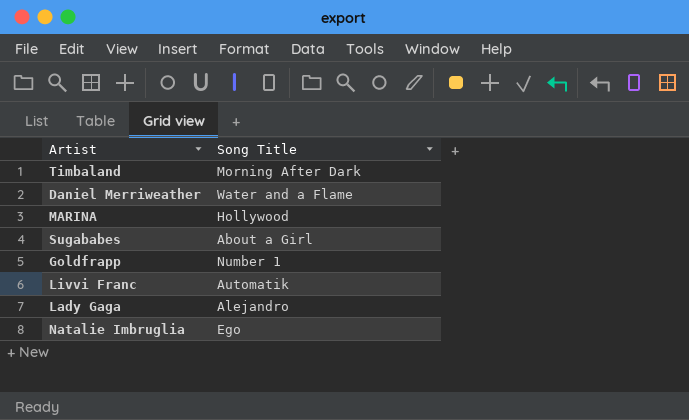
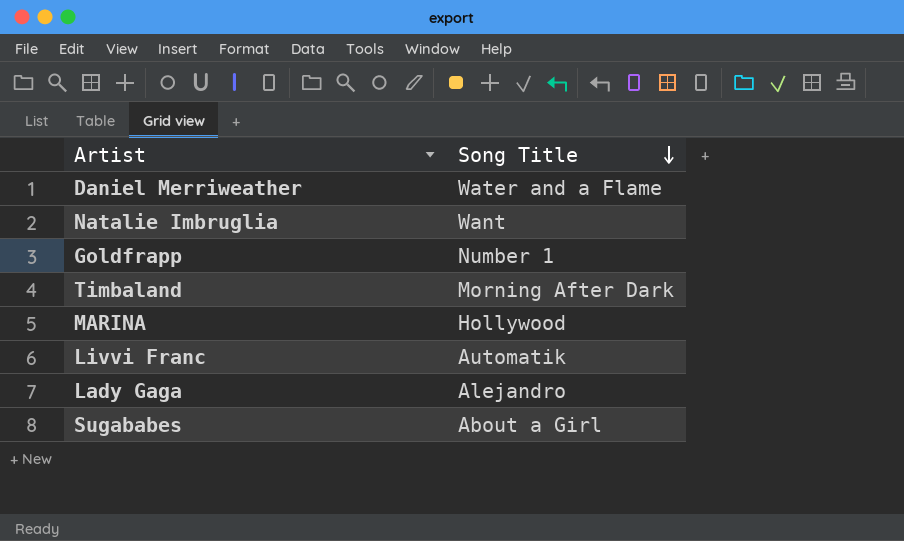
row order: none -> Song Title descending
Natalie Imbruglia | Song Title: Ego -> Want

